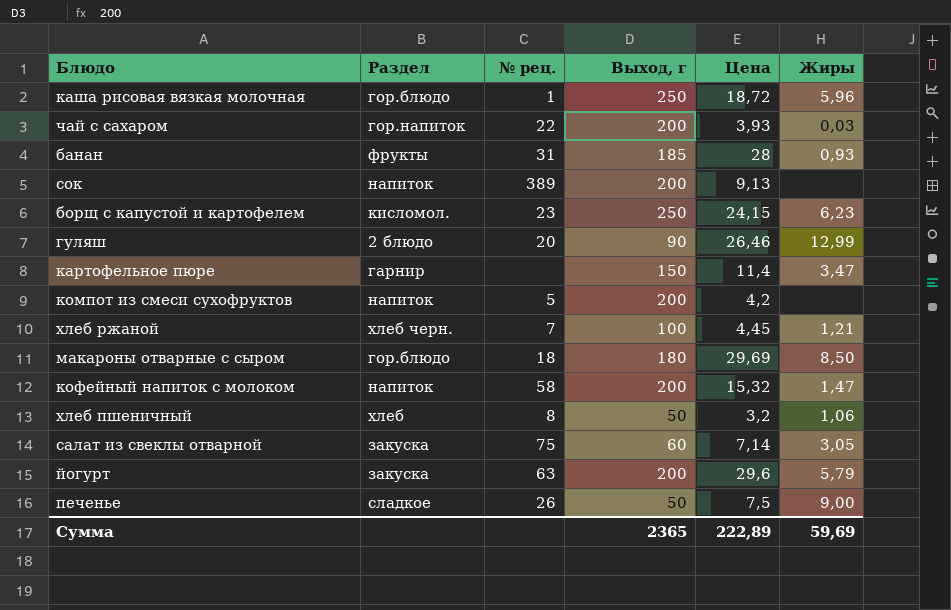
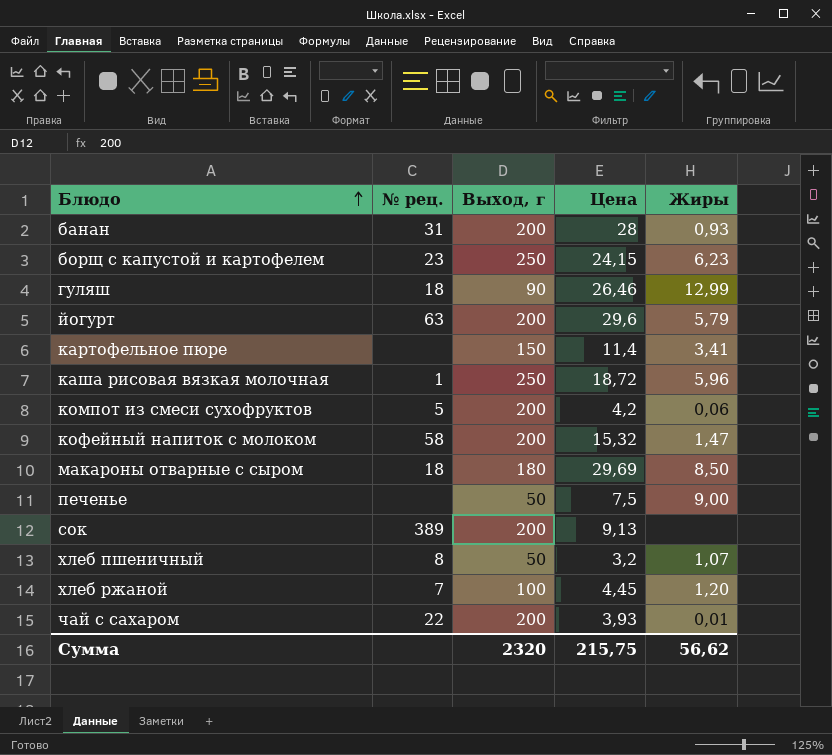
row order: none -> Блюдо ascending
column Раздел | position: 2 -> none
row салат из свеклы отварной: закуска | 75 | 60 | 7,14 | 3,05 -> none
банан | Выход, г: 185 -> 200
гуляш | № рец.: 20 -> 18
картофельное пюре | Жиры: 3,47 -> 3,41
компот из смеси сухофруктов | Жиры: none -> 0,06
печенье | № рец.: 26 -> none
хлеб пшеничный | Жиры: 1,06 -> 1,07
хлеб ржаной | Жиры: 1,21 -> 1,20
чай с сахаром | Жиры: 0,03 -> 0,01
Сумма | Выход, г: 2365 -> 2320
Сумма | Цена: 222,89 -> 215,75
Сумма | Жиры: 59,69 -> 56,62

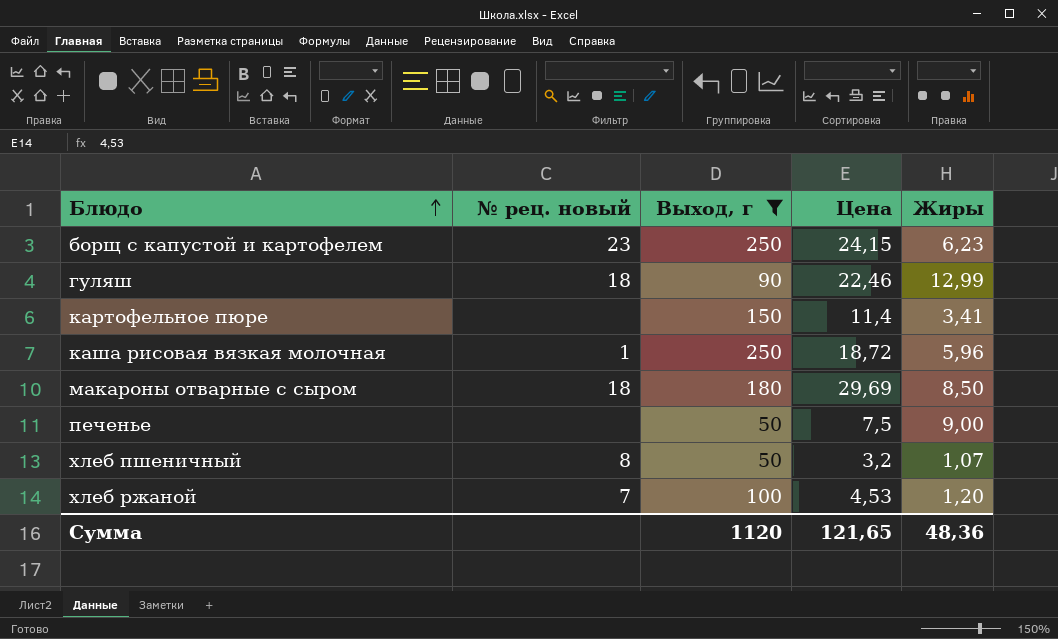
filter: none -> Выход, г != 200
column name: № рец. -> № рец. новый
гуляш | Цена: 26,46 -> 22,46
хлеб ржаной | Цена: 4,45 -> 4,53
Сумма | Выход, г: 2320 -> 1120
Сумма | Цена: 215,75 -> 121,65
Сумма | Жиры: 56,62 -> 48,36

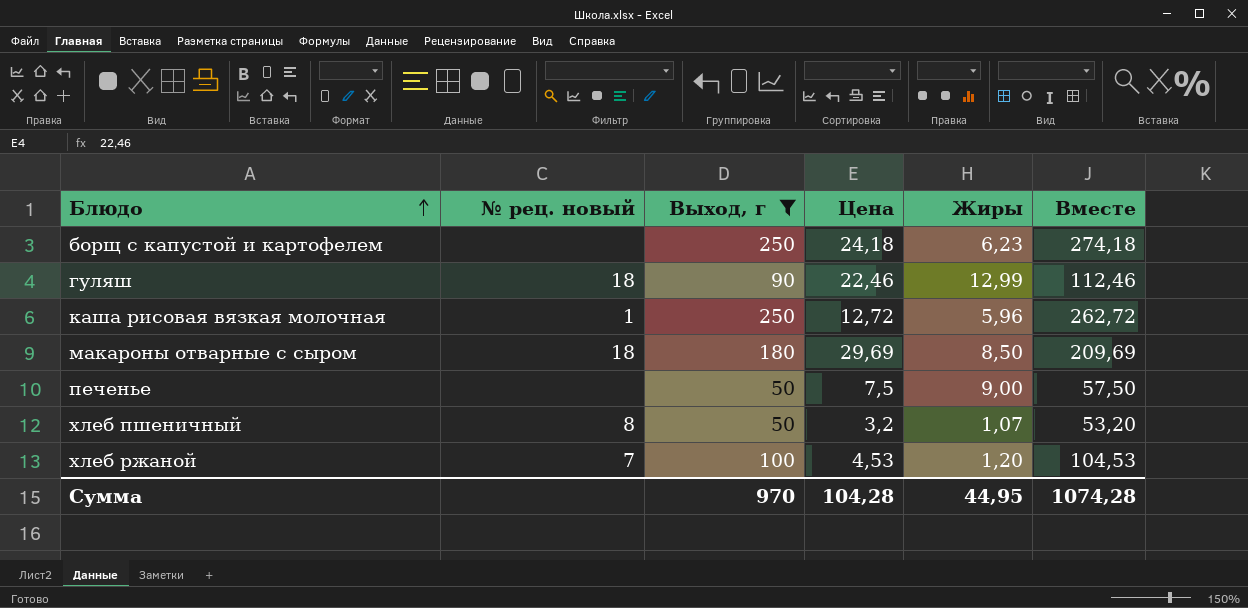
column Вместе | formula: none -> [Выход, г] + [Цена]
row картофельное пюре: none | 150 | 11,4 | 3,41 -> none
борщ с капустой и картофелем | № рец. новый: 23 -> none
борщ с капустой и картофелем | Цена: 24,15 -> 24,18
каша рисовая вязкая молочная | Цена: 18,72 -> 12,72
Сумма | Выход, г: 1120 -> 970
Сумма | Цена: 121,65 -> 104,28
Сумма | Жиры: 48,36 -> 44,95

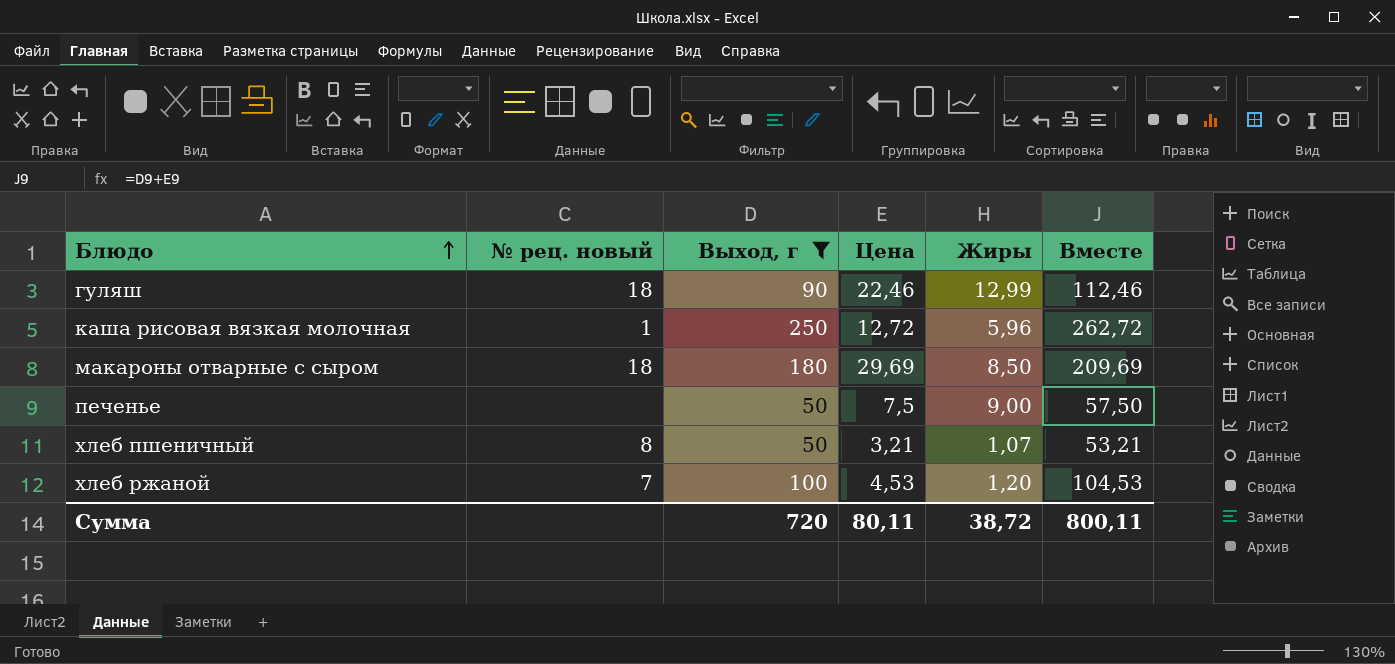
row борщ с капустой и картофелем: none | 250 | 24,18 | 6,23 | 274,18 -> none
хлеб пшеничный | Цена: 3,2 -> 3,21
хлеб пшеничный | Вместе: 53,20 -> 53,21
Сумма | Выход, г: 970 -> 720
Сумма | Цена: 104,28 -> 80,11
Сумма | Жиры: 44,95 -> 38,72
Сумма | Вместе: 1074,28 -> 800,11

